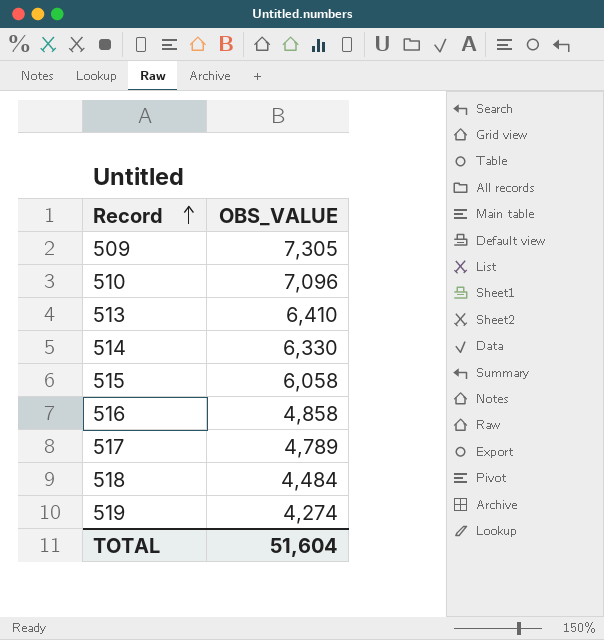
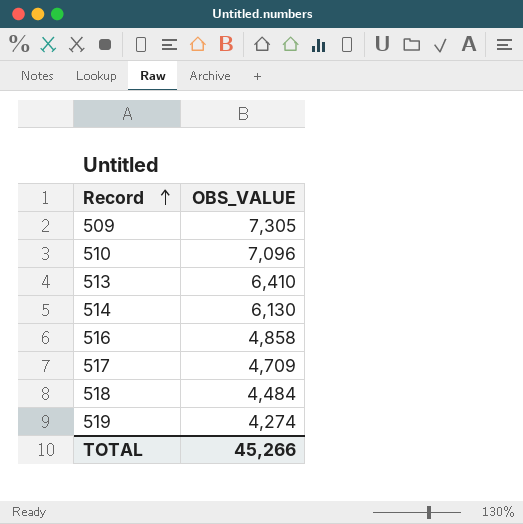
row 515: 6,058 -> none
514 | OBS_VALUE: 6,330 -> 6,130
517 | OBS_VALUE: 4,789 -> 4,709
TOTAL | OBS_VALUE: 51,604 -> 45,266

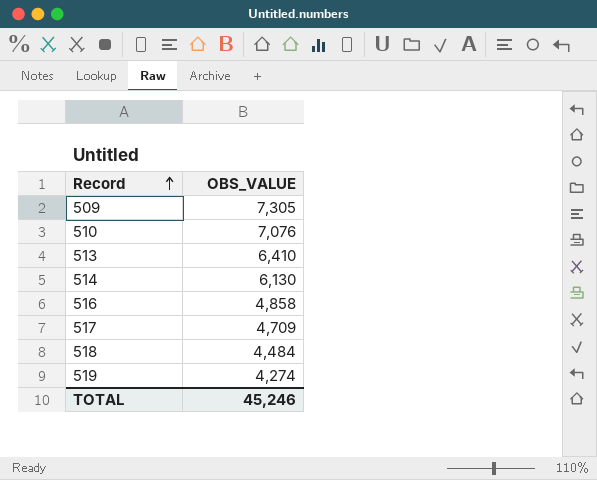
510 | OBS_VALUE: 7,096 -> 7,076
TOTAL | OBS_VALUE: 45,266 -> 45,246

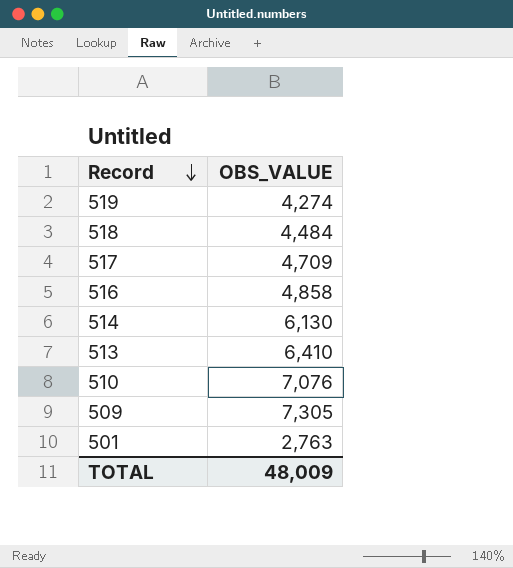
row order: Record ascending -> Record descending
row 501: none -> 2,763
TOTAL | OBS_VALUE: 45,246 -> 48,009

